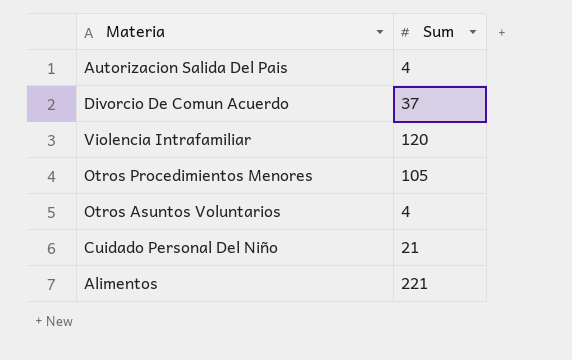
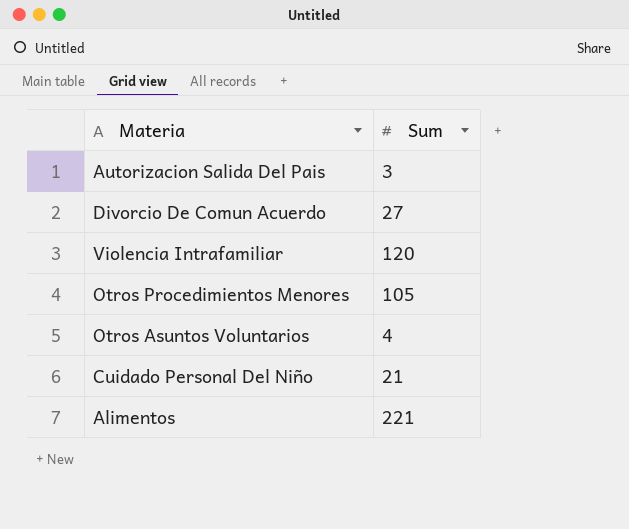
Autorizacion Salida Del Pais | Sum: 4 -> 3
Divorcio De Comun Acuerdo | Sum: 37 -> 27

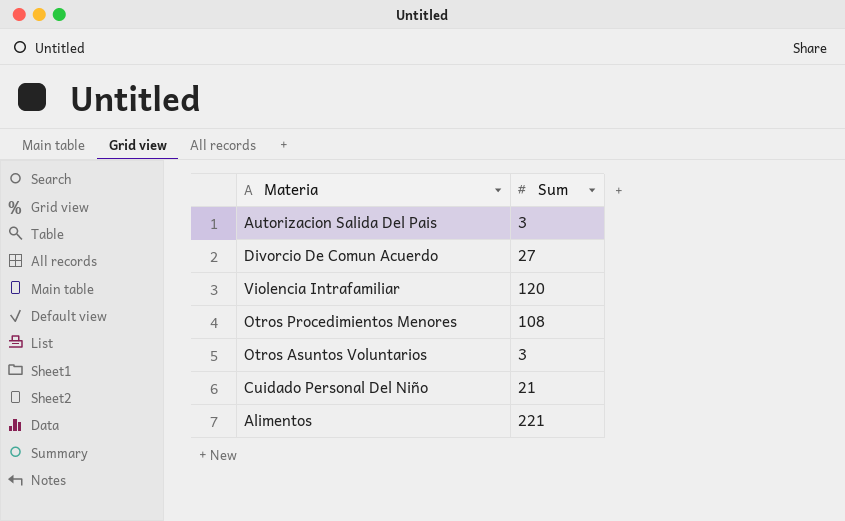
Otros Procedimientos Menores | Sum: 105 -> 108
Otros Asuntos Voluntarios | Sum: 4 -> 3

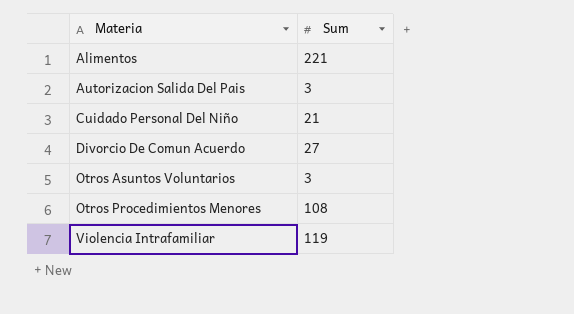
row order: none -> Materia ascending
Violencia Intrafamiliar | Sum: 120 -> 119

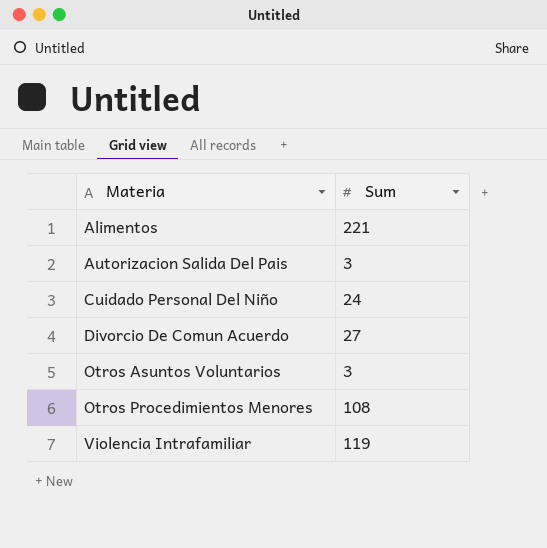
Cuidado Personal Del Niño | Sum: 21 -> 24

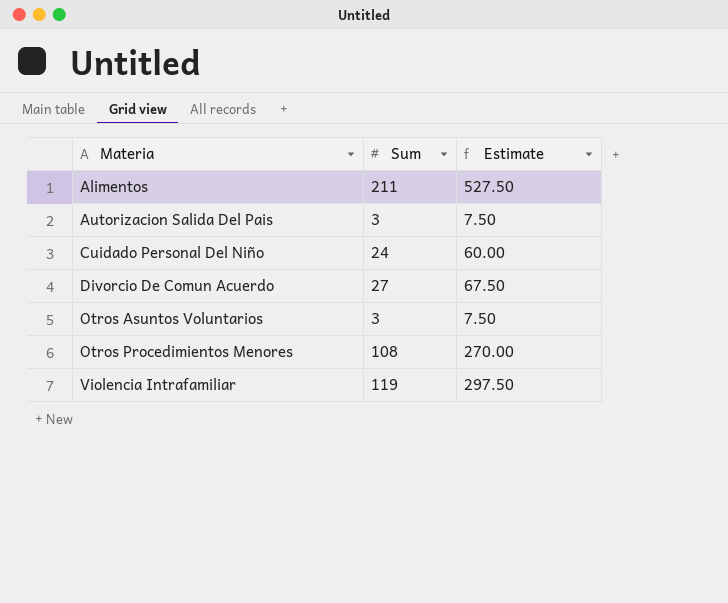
column Estimate | formula: none -> [Sum] * 2.5
Alimentos | Sum: 221 -> 211

